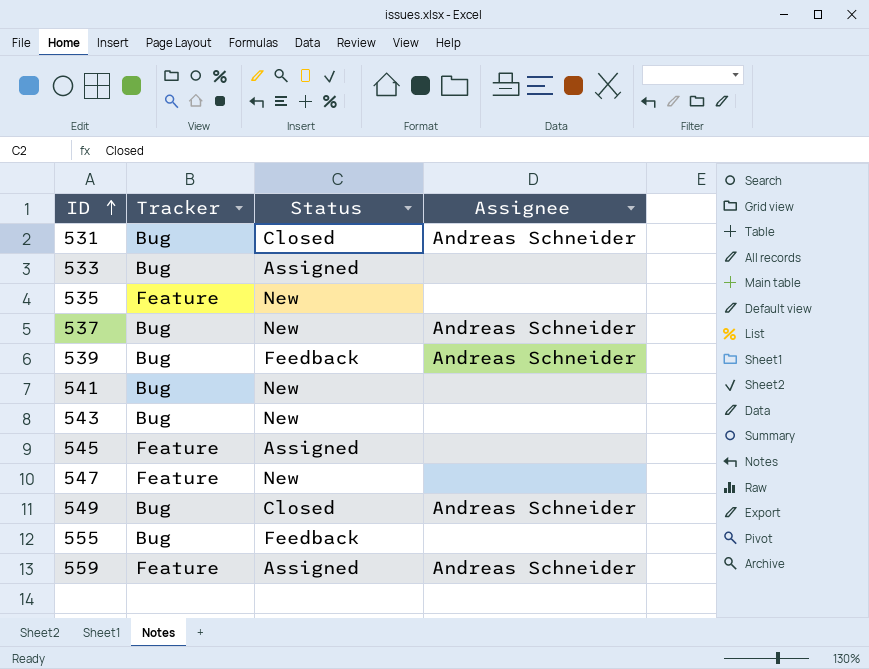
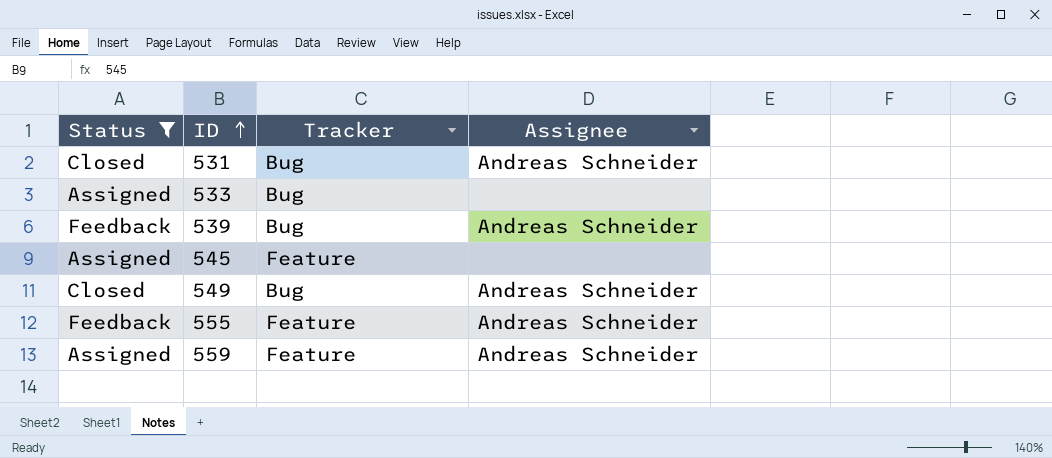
filter: none -> Status != New
column Status | position: 3 -> 1
555 | Tracker: Bug -> Feature
555 | Assignee: none -> Andreas Schneider

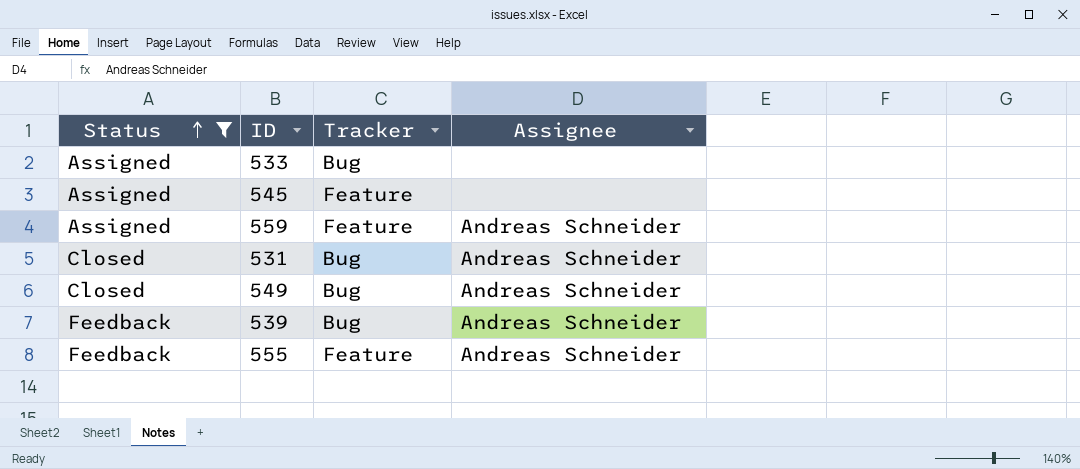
row order: ID ascending -> Status ascending

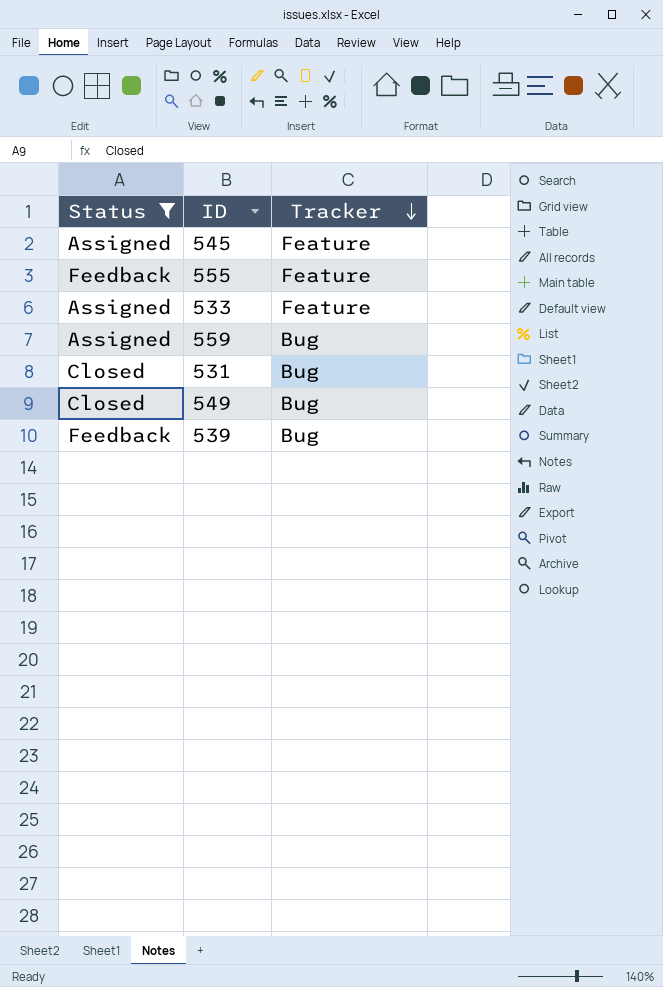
row order: Status ascending -> Tracker descending
column Assignee | position: 4 -> none
533 | Tracker: Bug -> Feature
559 | Tracker: Feature -> Bug

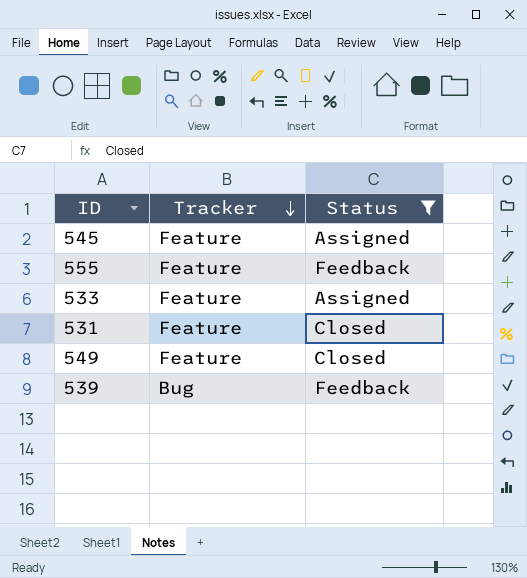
column Status | position: 1 -> 3
row 559: Assigned | Bug -> none
531 | Tracker: Bug -> Feature
549 | Tracker: Bug -> Feature

